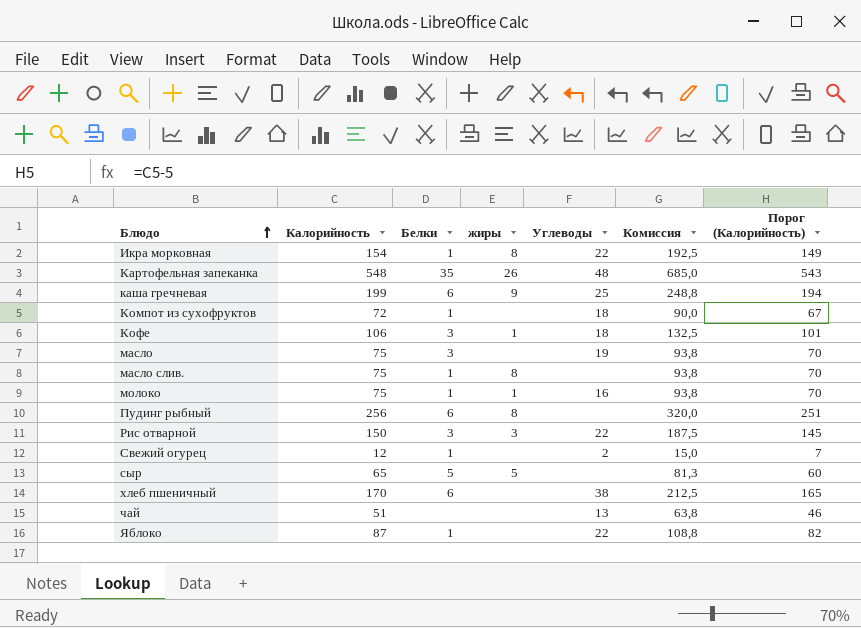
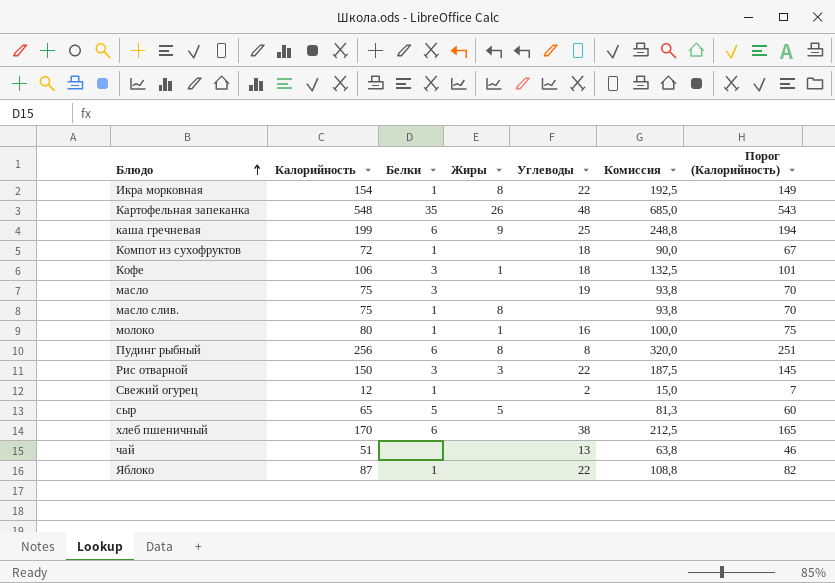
column name: жиры -> Жиры
молоко | Калорийность: 75 -> 80
молоко | Комиссия: 93,8 -> 100,0
молоко | Порог (Калорийность): 70 -> 75
Пудинг рыбный | Углеводы: none -> 8

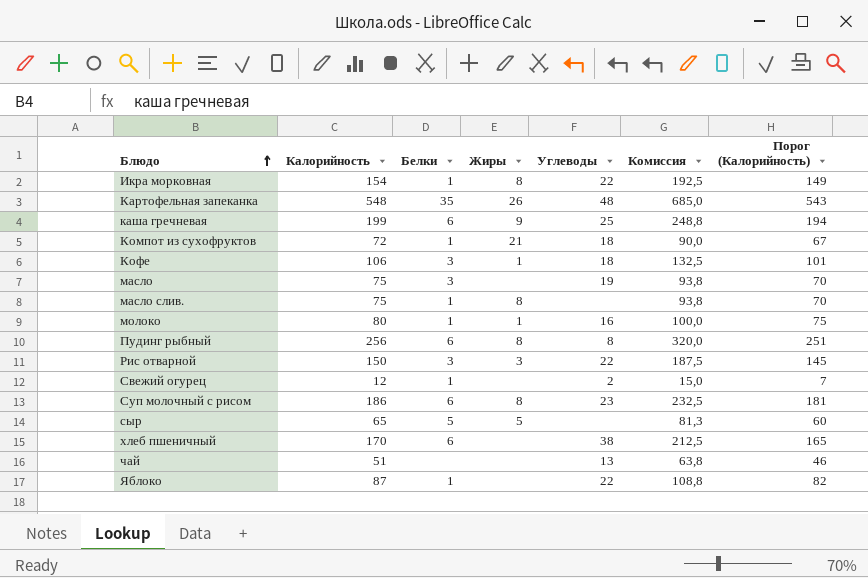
Компот из сухофруктов | Жиры: none -> 21
row Суп молочный с рисом: none -> 186 | 6 | 8 | 23 | 232,5 | 181

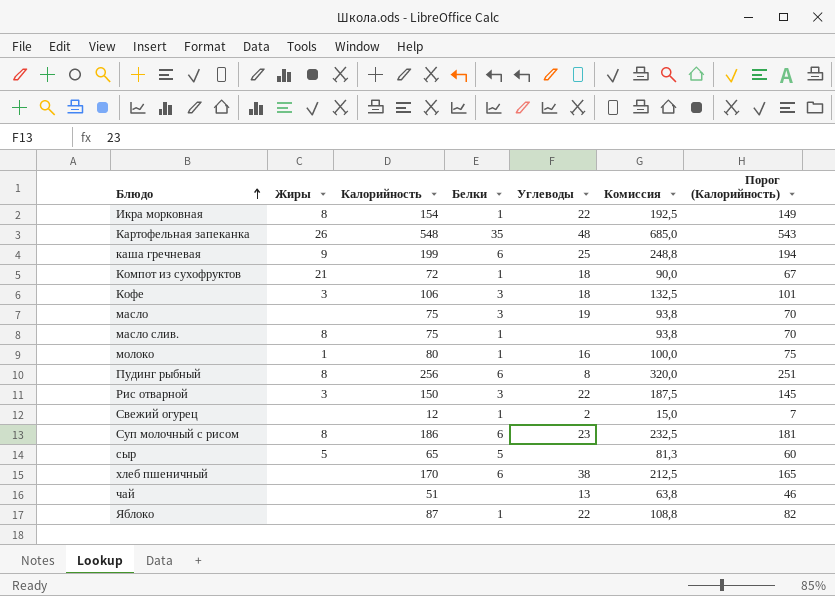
column Жиры | position: 4 -> 2
Кофе | Жиры: 1 -> 3

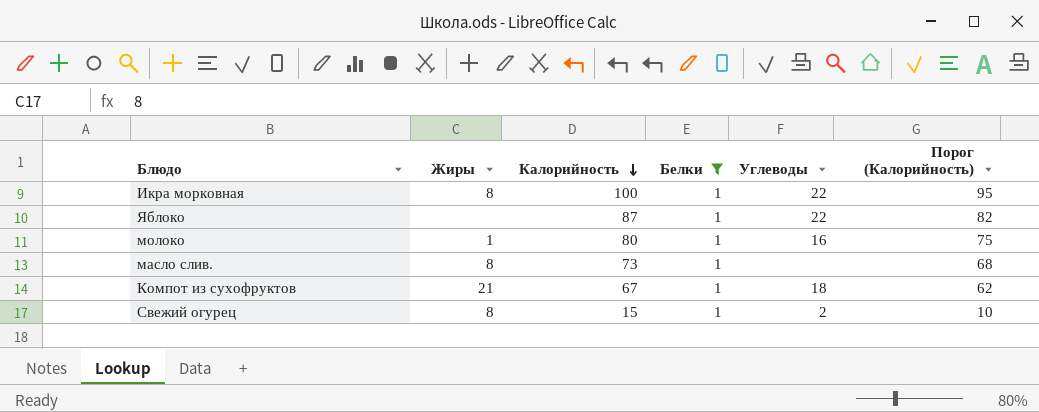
filter: none -> Белки = 1
row order: Блюдо ascending -> Калорийность descending
column Комиссия | formula: [Калорийность] * 1,25 -> none
Икра морковная | Калорийность: 154 -> 100
Икра морковная | Порог (Калорийность): 149 -> 95
масло слив. | Калорийность: 75 -> 73
масло слив. | Порог (Калорийность): 70 -> 68
Компот из сухофруктов | Калорийность: 72 -> 67
Компот из сухофруктов | Порог (Калорийность): 67 -> 62
Свежий огурец | Жиры: none -> 8
Свежий огурец | Калорийность: 12 -> 15
Свежий огурец | Порог (Калорийность): 7 -> 10

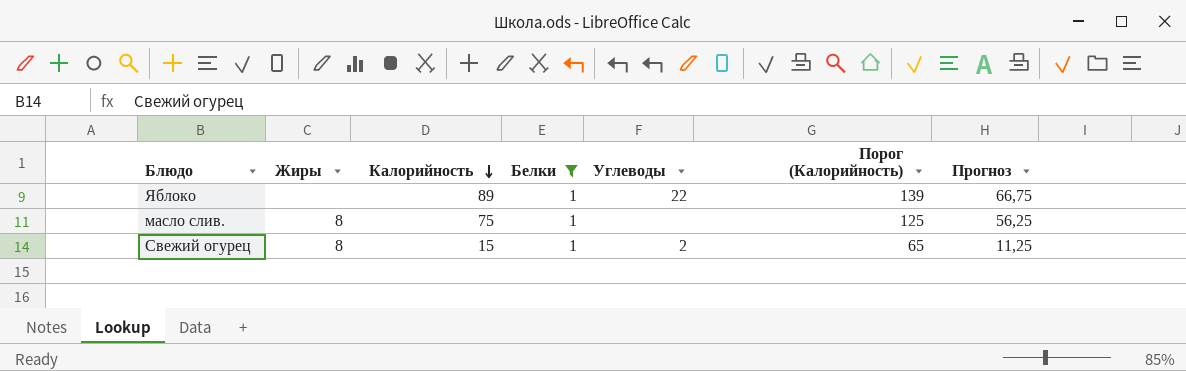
column Порог (Калорийность) | formula: [Калорийность] - 5 -> [Калорийность] + 50
column Прогноз | formula: none -> [Калорийность] * 0,75
row Икра морковная: 8 | 100 | 1 | 22 | 95 -> none
row молоко: 1 | 80 | 1 | 16 | 75 -> none
row Компот из сухофруктов: 21 | 67 | 1 | 18 | 62 -> none
Яблоко | Калорийность: 87 -> 89
масло слив. | Калорийность: 73 -> 75

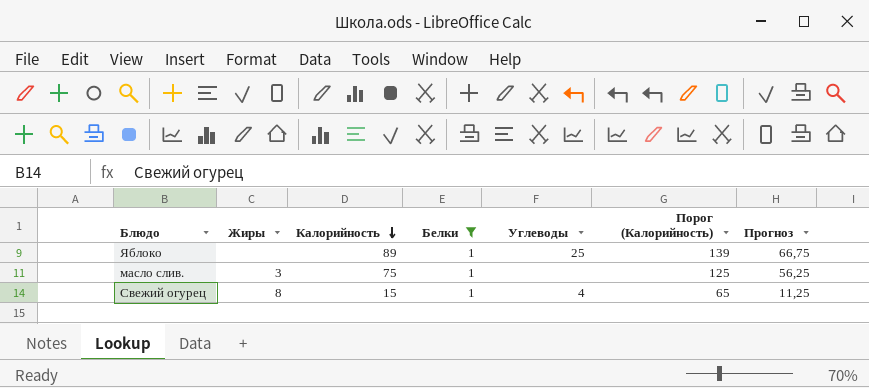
Яблоко | Углеводы: 22 -> 25
масло слив. | Жиры: 8 -> 3
Свежий огурец | Углеводы: 2 -> 4

